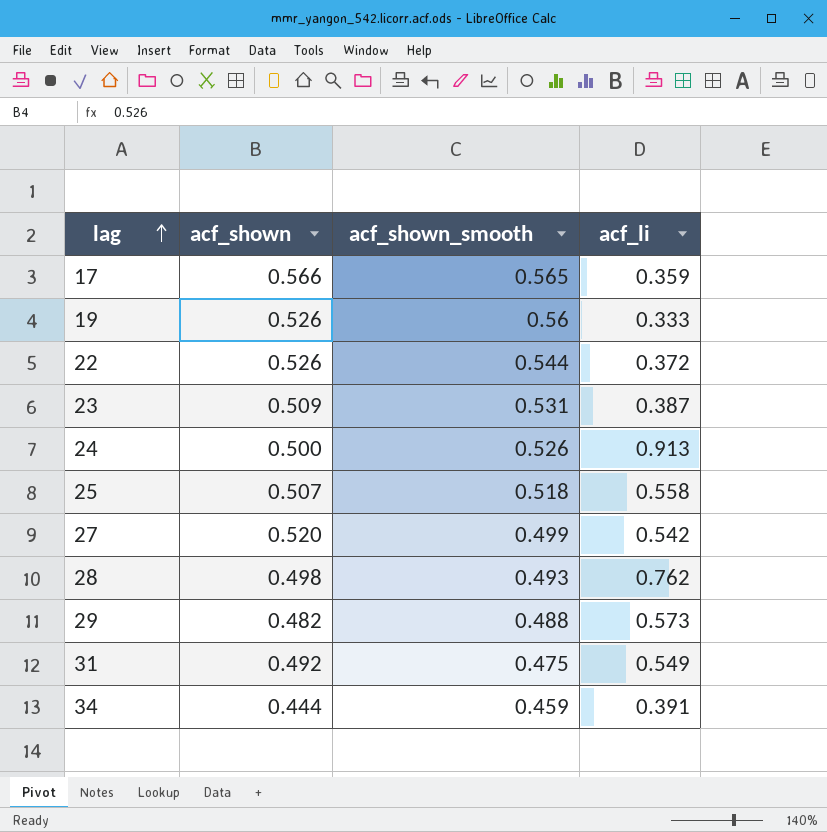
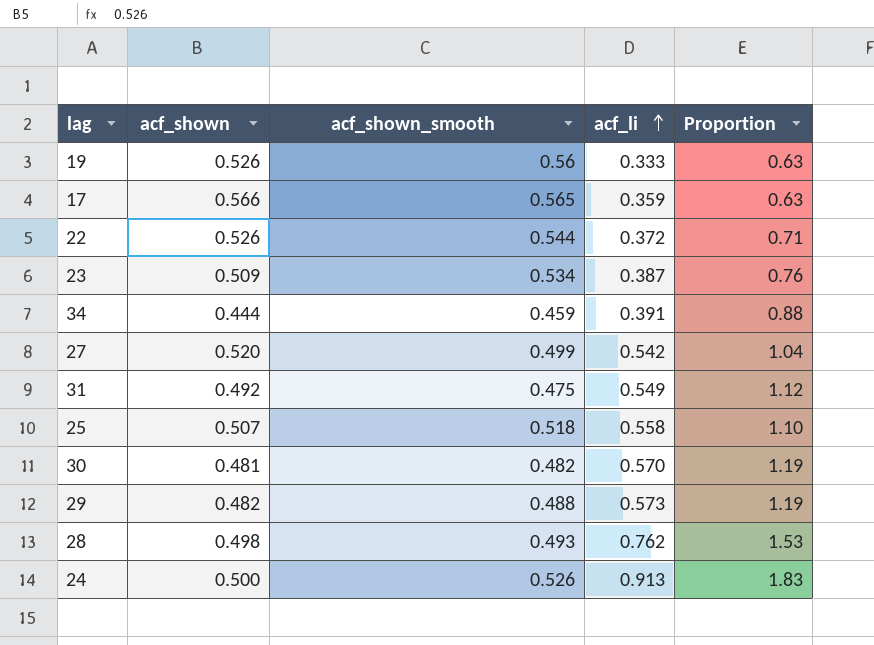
row order: lag ascending -> acf_li ascending
column Proportion | formula: none -> [acf_li] / [acf_shown]
23 | acf_shown_smooth: 0.531 -> 0.534
row 30: none -> 0.481 | 0.482 | 0.570 | 1.19

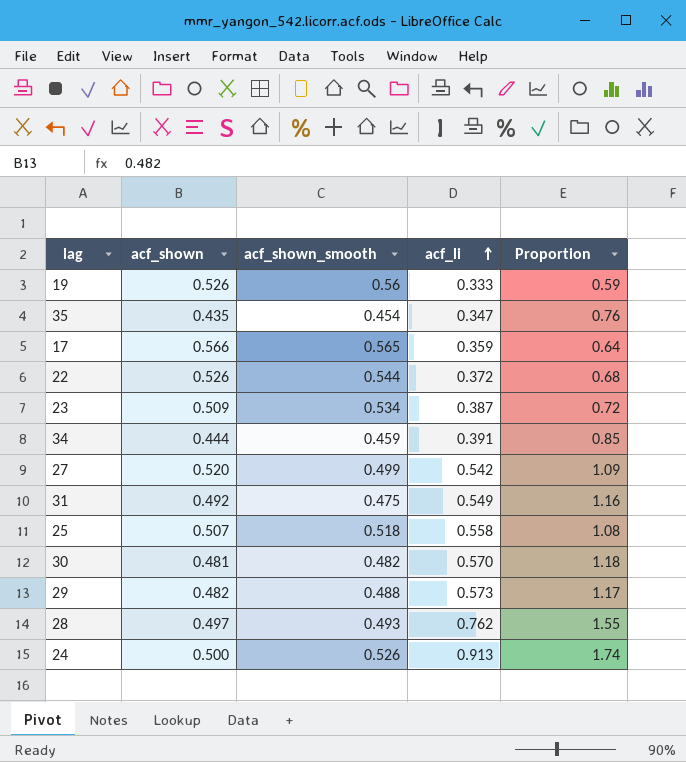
column Proportion | formula: [acf_li] / [acf_shown] -> [acf_li] / [acf_shown_smooth]
row 35: none -> 0.435 | 0.454 | 0.347 | 0.76
28 | acf_shown: 0.498 -> 0.497

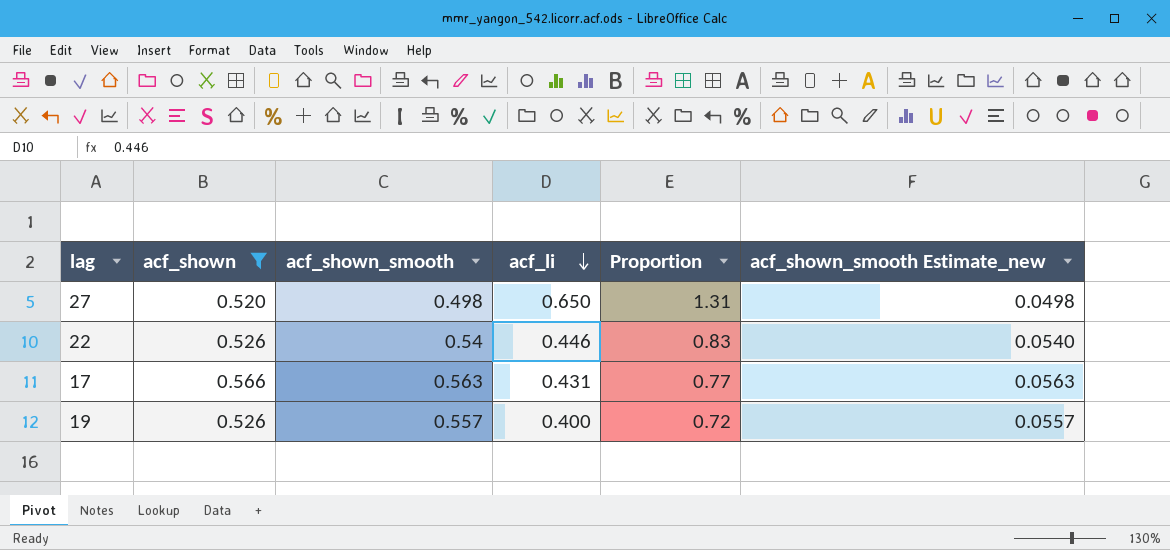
filter: none -> acf_shown >= 0.520
row order: acf_li ascending -> acf_li descending
column acf_shown_smooth Estimate_new | formula: none -> [acf_shown_smooth] * 0.1
27 | acf_shown_smooth: 0.499 -> 0.498
27 | acf_li: 0.542 -> 0.650
27 | Proportion: 1.09 -> 1.31
22 | acf_shown_smooth: 0.544 -> 0.54
22 | acf_li: 0.372 -> 0.446
22 | Proportion: 0.68 -> 0.83
17 | acf_shown_smooth: 0.565 -> 0.563
17 | acf_li: 0.359 -> 0.431
17 | Proportion: 0.64 -> 0.77
19 | acf_shown_smooth: 0.56 -> 0.557
19 | acf_li: 0.333 -> 0.400
19 | Proportion: 0.59 -> 0.72

